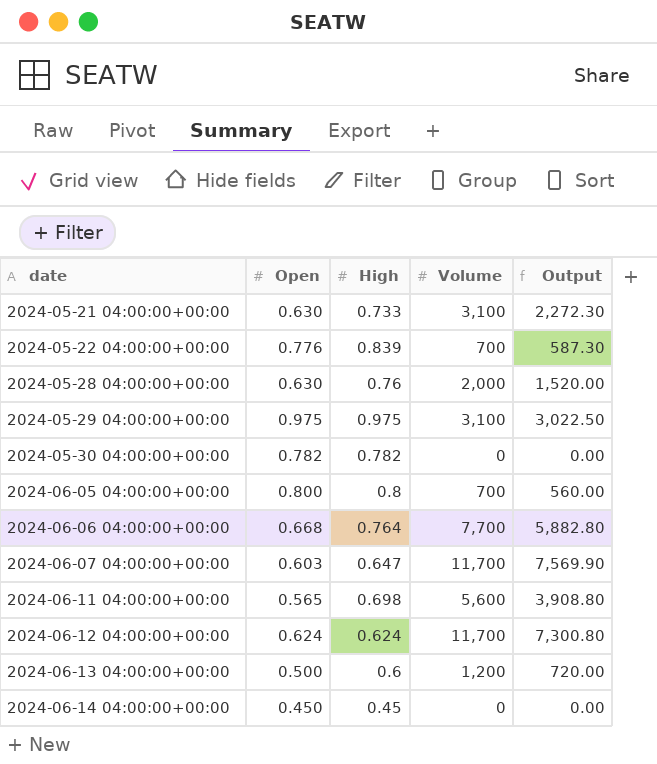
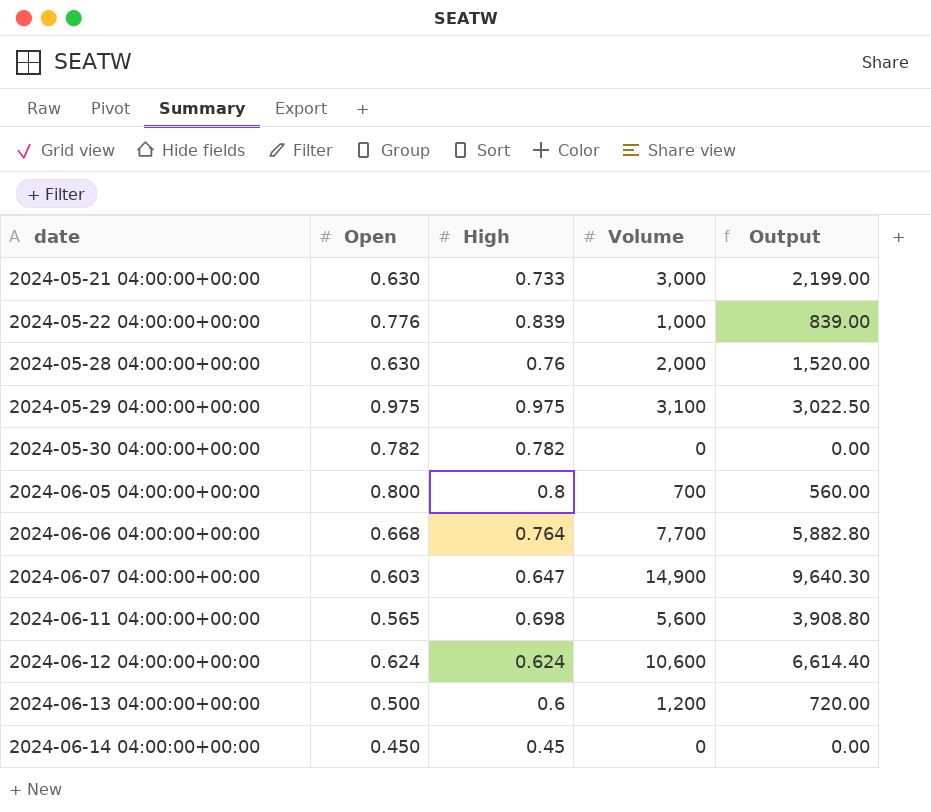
2024-05-21 04:00:00+00:00 | Volume: 3,100 -> 3,000
2024-05-21 04:00:00+00:00 | Output: 2,272.30 -> 2,199.00
2024-05-22 04:00:00+00:00 | Volume: 700 -> 1,000
2024-05-22 04:00:00+00:00 | Output: 587.30 -> 839.00
2024-06-07 04:00:00+00:00 | Volume: 11,700 -> 14,900
2024-06-07 04:00:00+00:00 | Output: 7,569.90 -> 9,640.30
2024-06-12 04:00:00+00:00 | Volume: 11,700 -> 10,600
2024-06-12 04:00:00+00:00 | Output: 7,300.80 -> 6,614.40

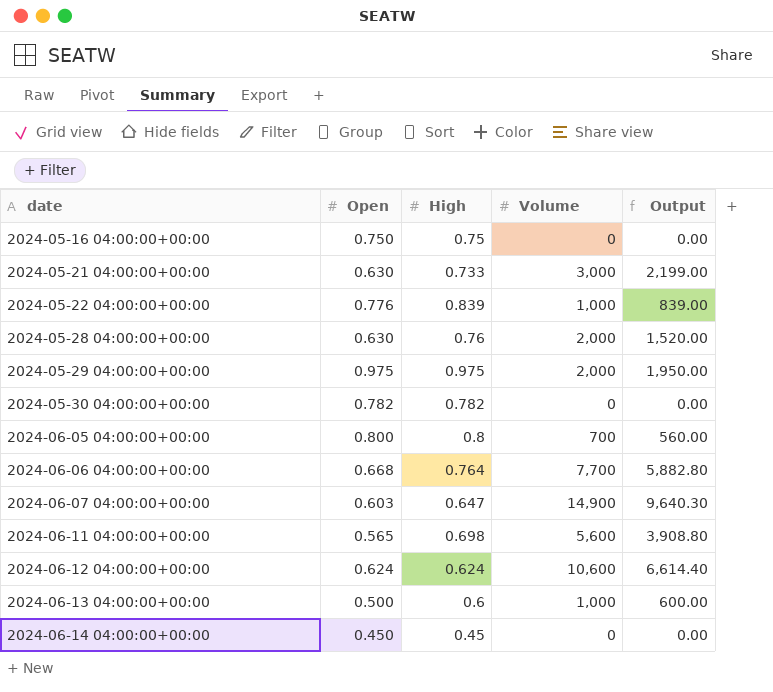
row 2024-05-16 04:00:00+00:00: none -> 0.750 | 0.75 | 0 | 0.00
2024-05-29 04:00:00+00:00 | Volume: 3,100 -> 2,000
2024-05-29 04:00:00+00:00 | Output: 3,022.50 -> 1,950.00
2024-06-13 04:00:00+00:00 | Volume: 1,200 -> 1,000
2024-06-13 04:00:00+00:00 | Output: 720.00 -> 600.00

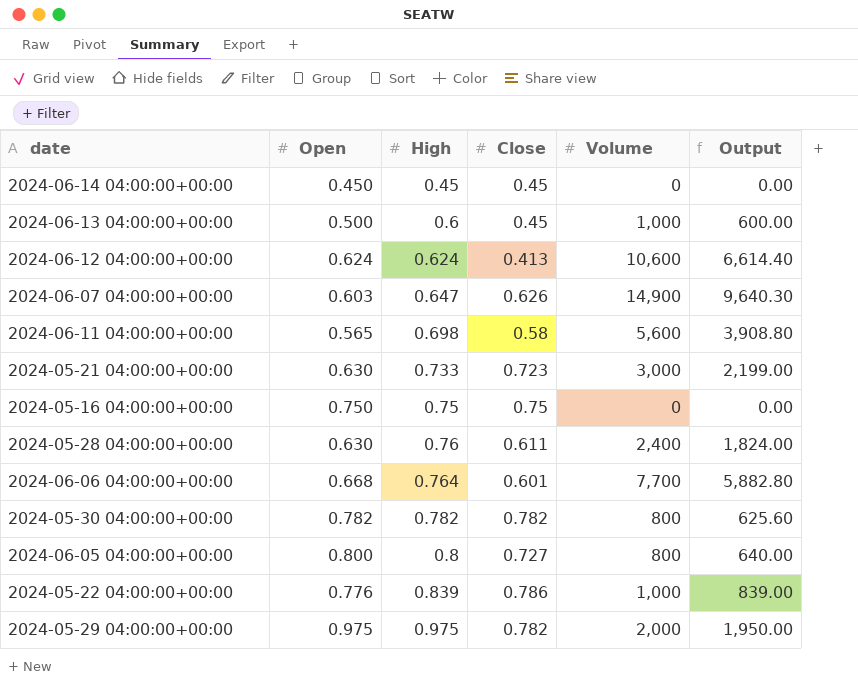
row order: date ascending -> High ascending
column Close | position: none -> 4
2024-05-28 04:00:00+00:00 | Volume: 2,000 -> 2,400
2024-05-28 04:00:00+00:00 | Output: 1,520.00 -> 1,824.00
2024-05-30 04:00:00+00:00 | Volume: 0 -> 800
2024-05-30 04:00:00+00:00 | Output: 0.00 -> 625.60
2024-06-05 04:00:00+00:00 | Volume: 700 -> 800
2024-06-05 04:00:00+00:00 | Output: 560.00 -> 640.00

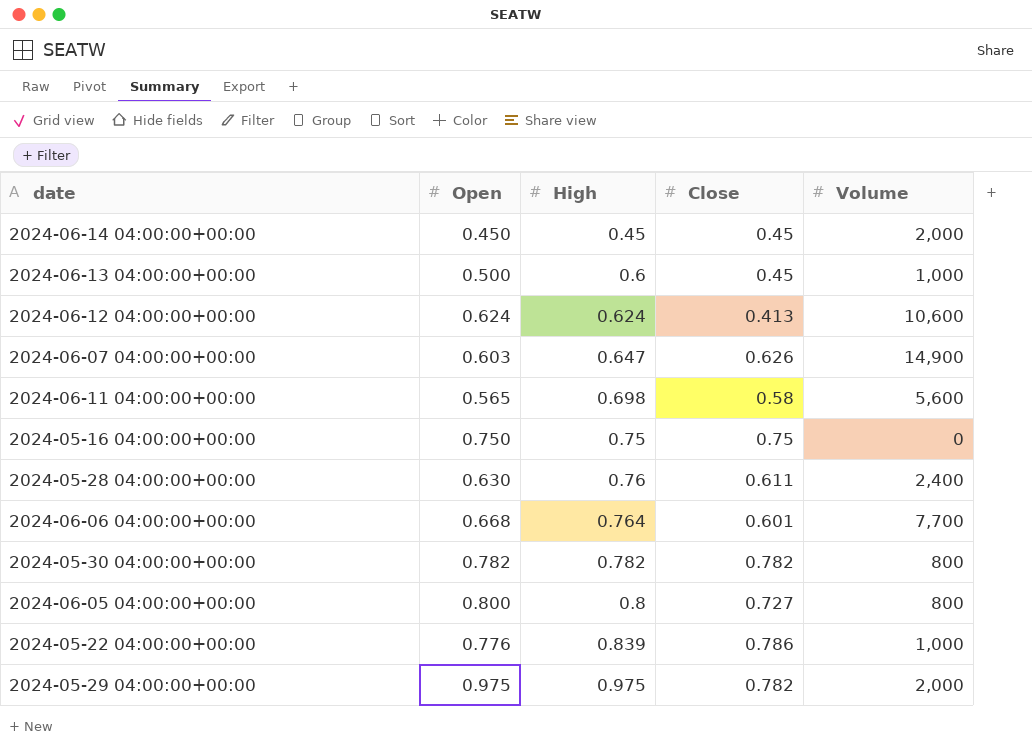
column Output | formula: [High] * [Volume] -> none
row 2024-05-21 04:00:00+00:00: 0.630 | 0.733 | 0.723 | 3,000 | 2,199.00 -> none
2024-06-14 04:00:00+00:00 | Volume: 0 -> 2,000

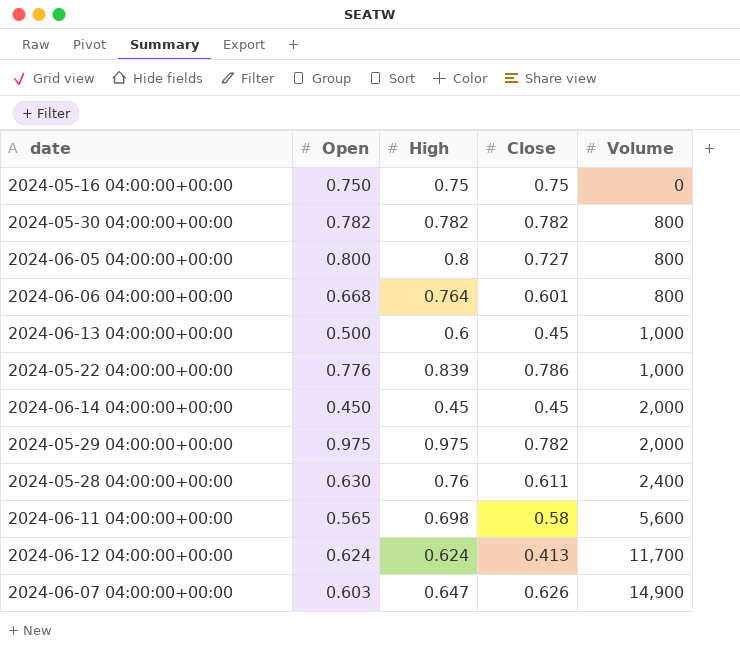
row order: High ascending -> Volume ascending
2024-06-06 04:00:00+00:00 | Volume: 7,700 -> 800
2024-06-12 04:00:00+00:00 | Volume: 10,600 -> 11,700

